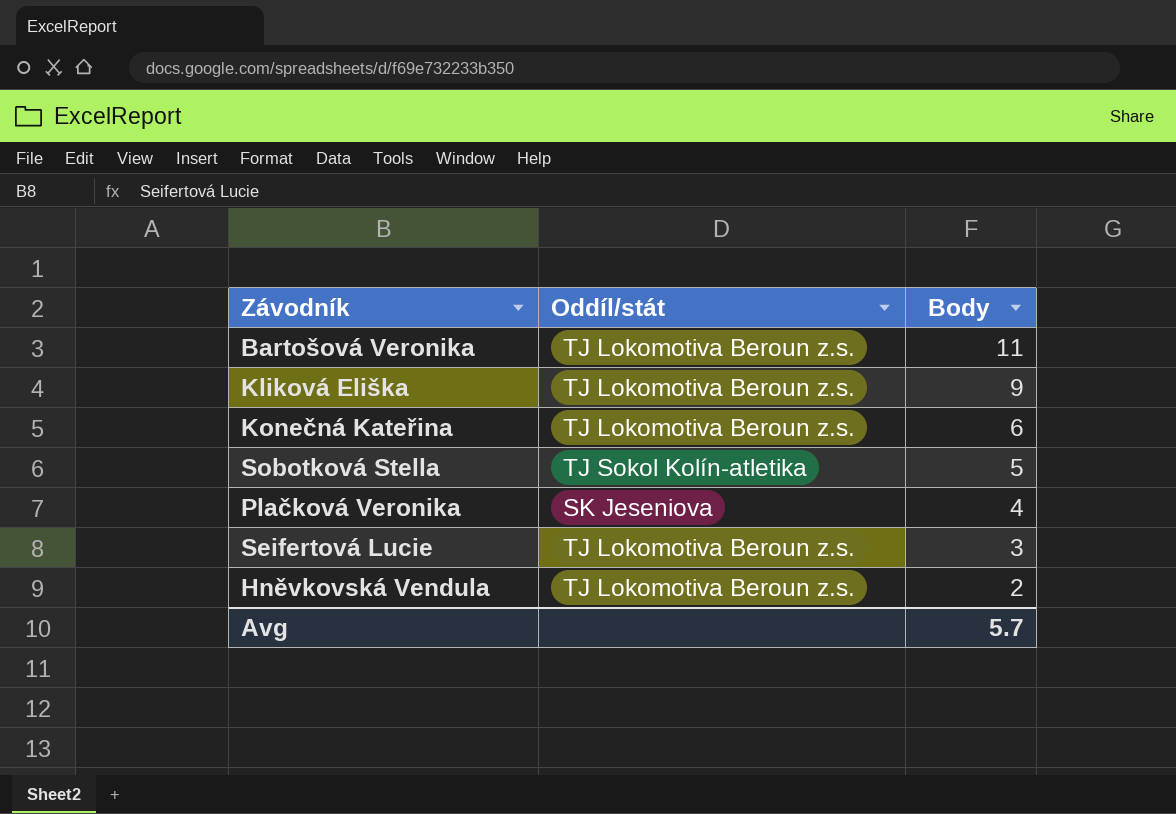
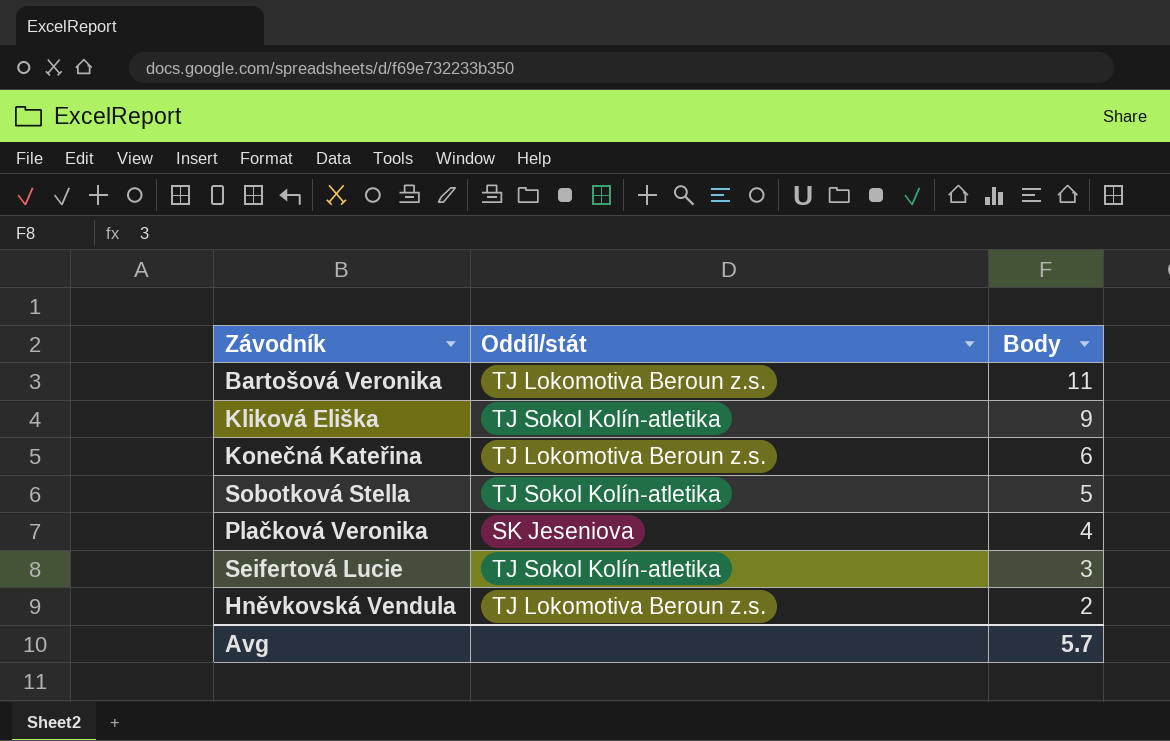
Kliková Eliška | Oddíl/stát: TJ Lokomotiva Beroun z.s. -> TJ Sokol Kolín-atletika
Seifertová Lucie | Oddíl/stát: TJ Lokomotiva Beroun z.s. -> TJ Sokol Kolín-atletika

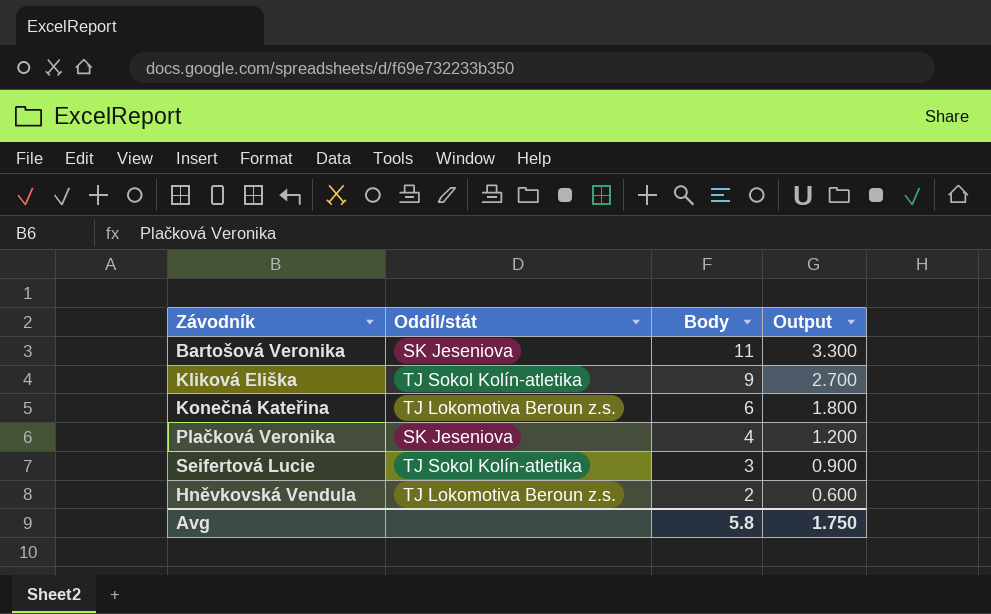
column Output | formula: none -> [Body] * 0.3
row Sobotková Stella: TJ Sokol Kolín-atletika | 5 -> none
Bartošová Veronika | Oddíl/stát: TJ Lokomotiva Beroun z.s. -> SK Jeseniova
Avg | Body: 5.7 -> 5.8

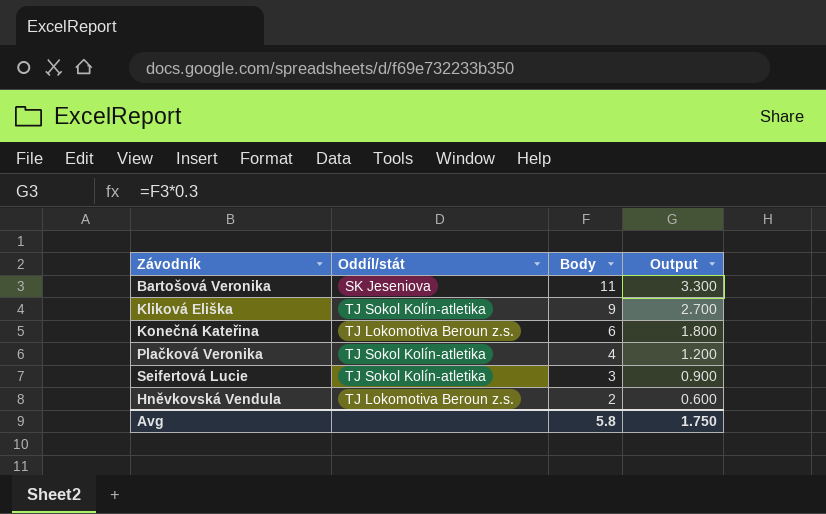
Plačková Veronika | Oddíl/stát: SK Jeseniova -> TJ Sokol Kolín-atletika

